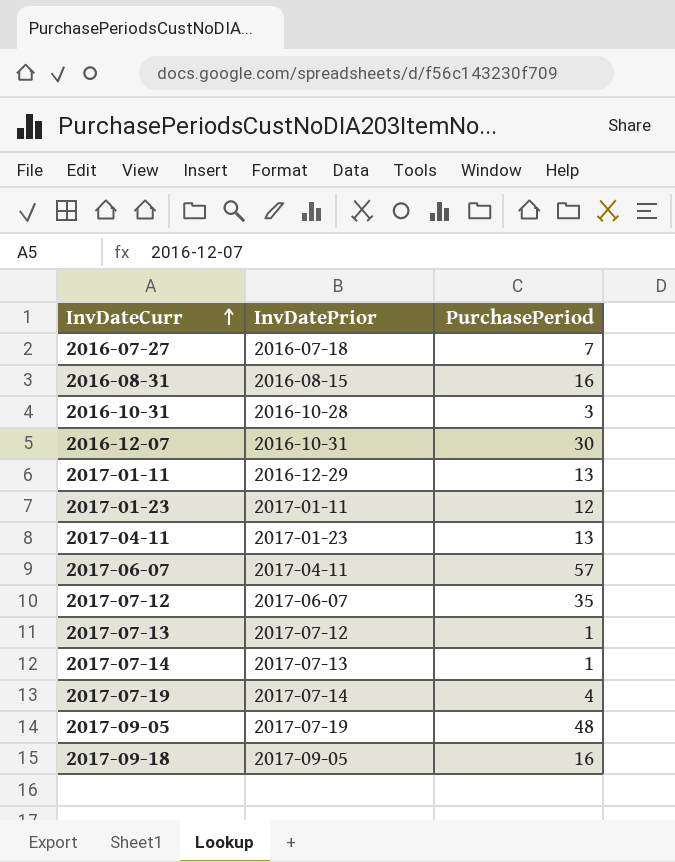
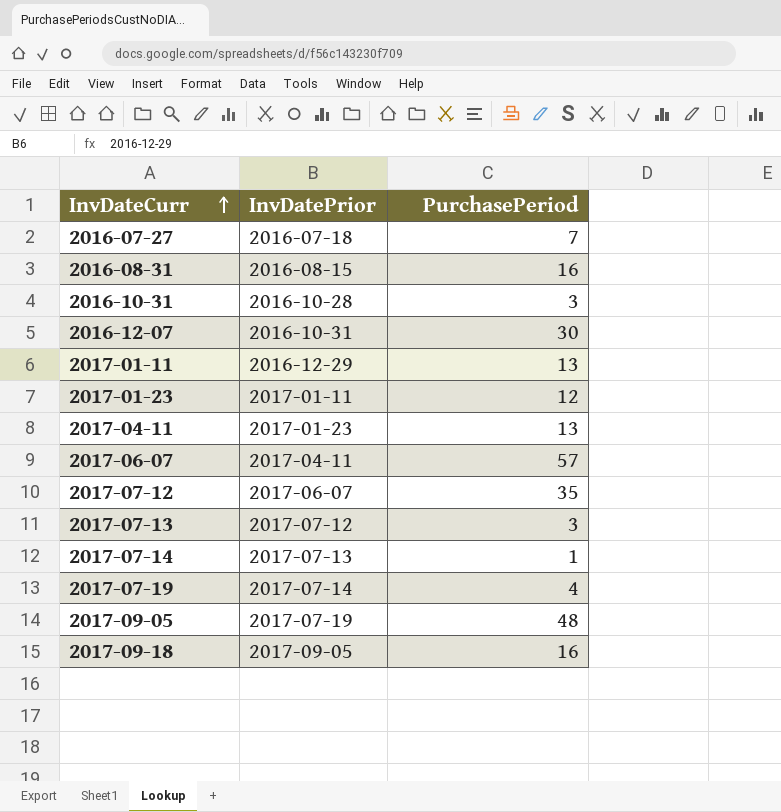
2017-07-13 | PurchasePeriod: 1 -> 3

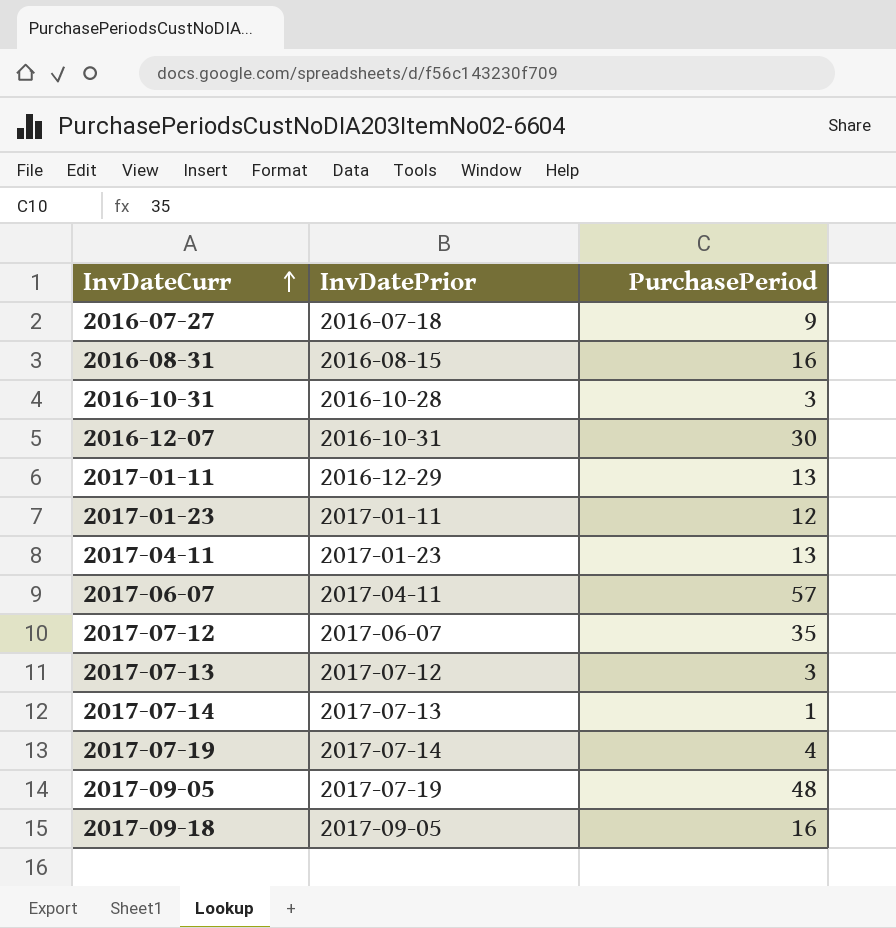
2016-07-27 | PurchasePeriod: 7 -> 9

